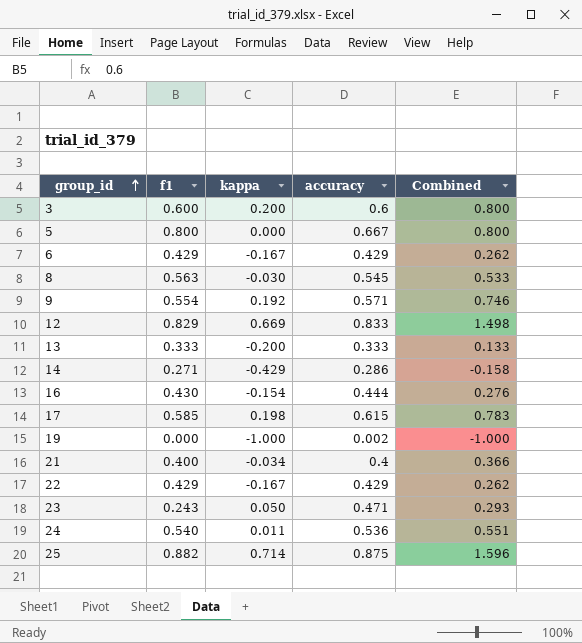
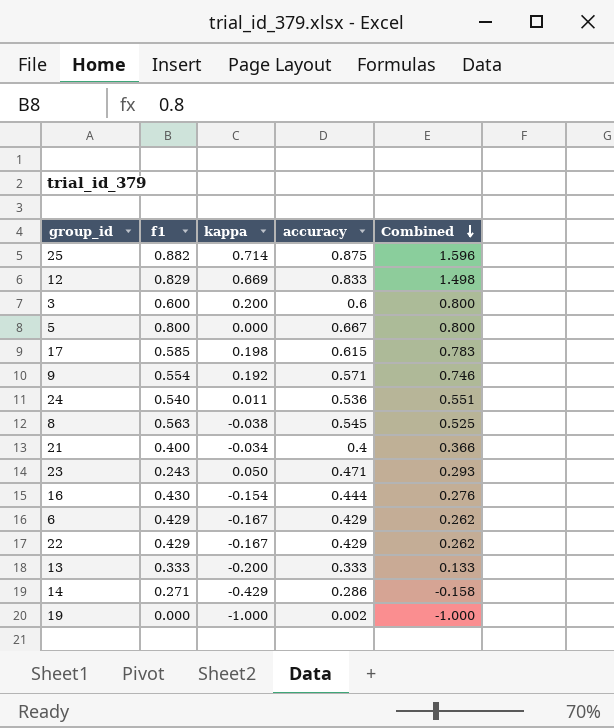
row order: group_id ascending -> Combined descending
8 | kappa: -0.030 -> -0.038
8 | Combined: 0.533 -> 0.525

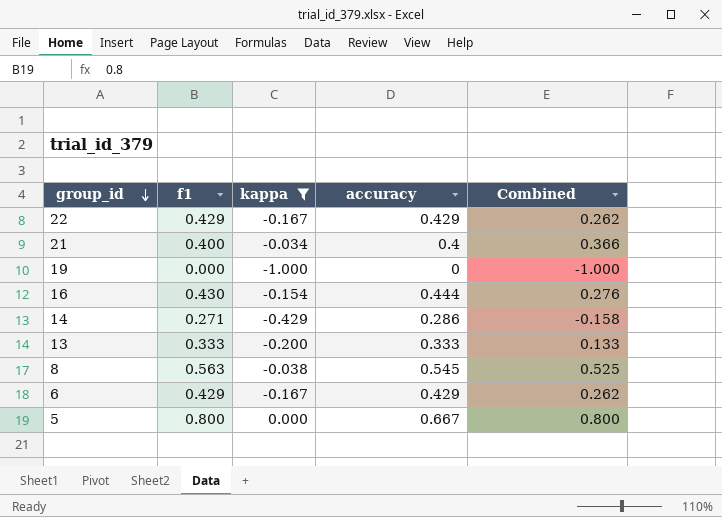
filter: none -> kappa <= 0.000
row order: Combined descending -> group_id descending
19 | accuracy: 0.002 -> 0

